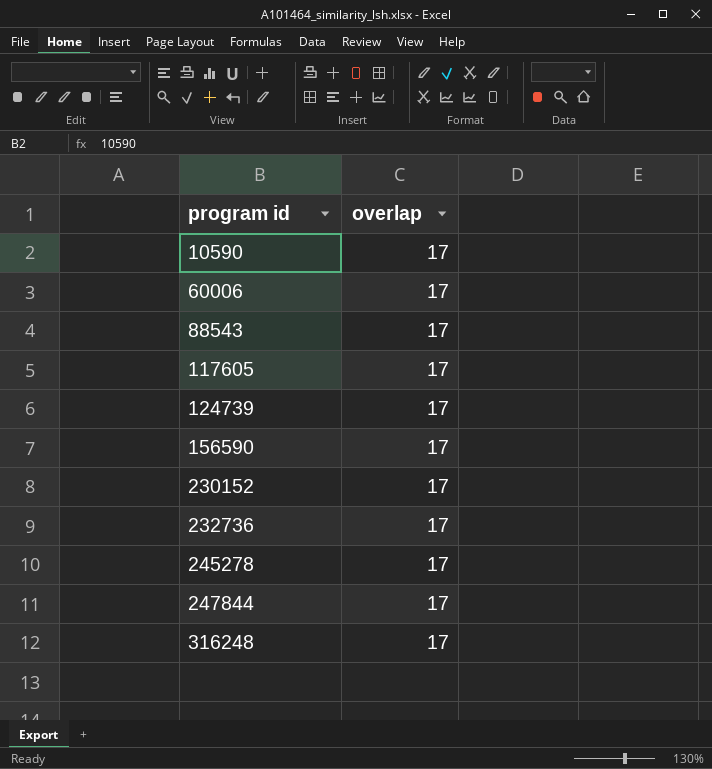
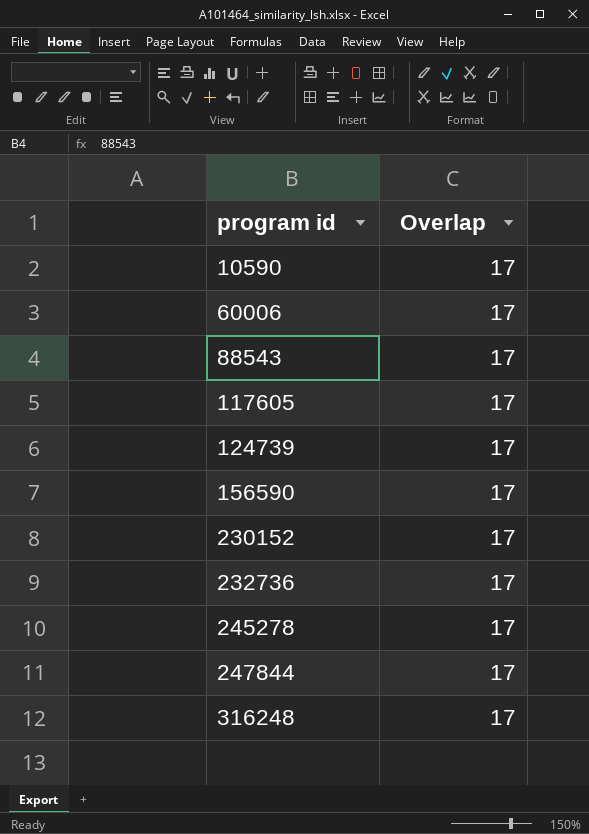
column name: overlap -> Overlap

